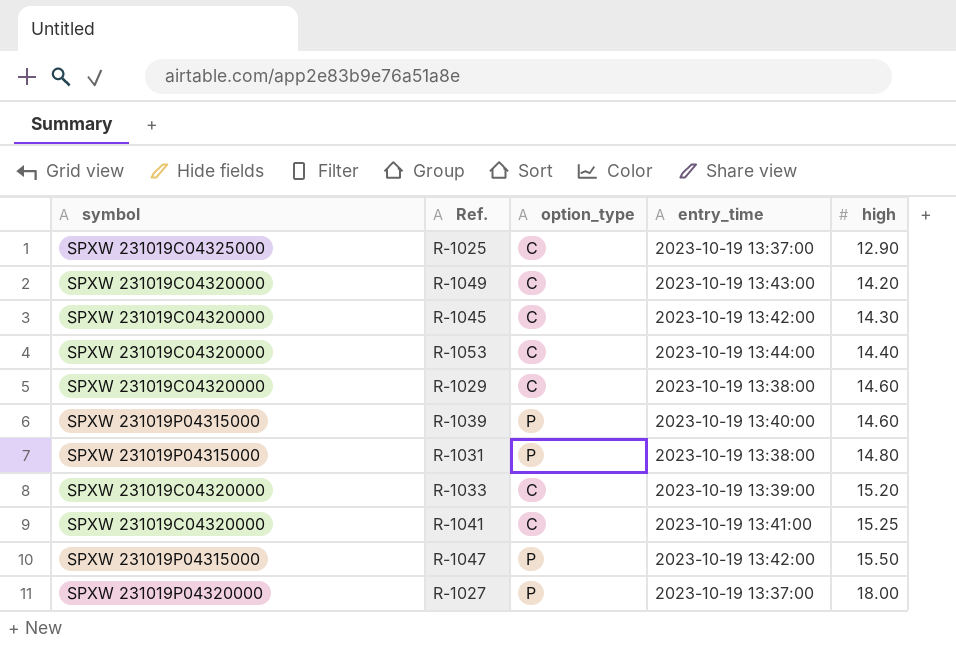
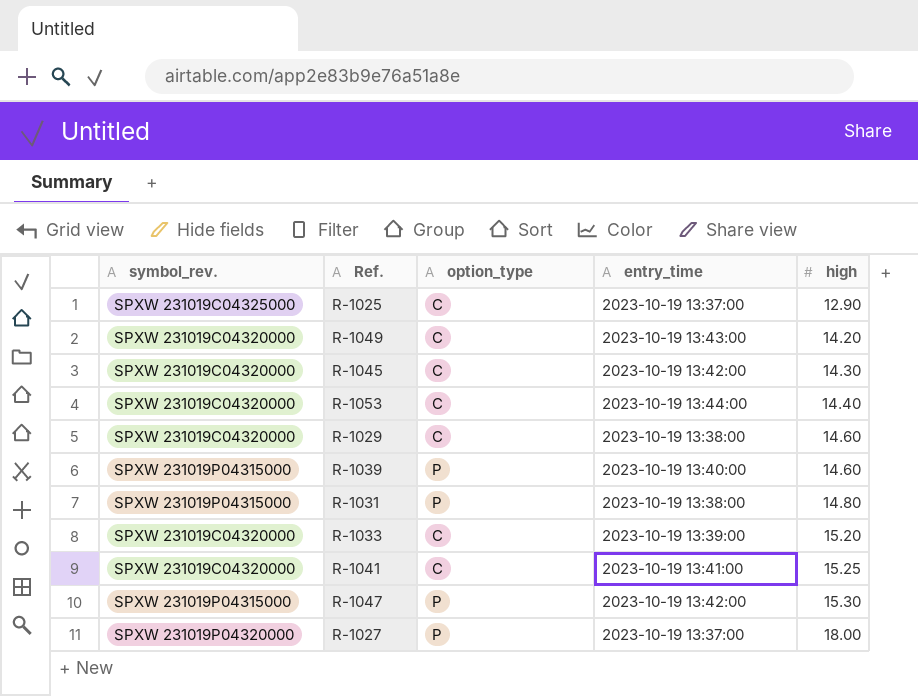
column name: symbol -> symbol_rev.
R-1047 | high: 15.50 -> 15.30

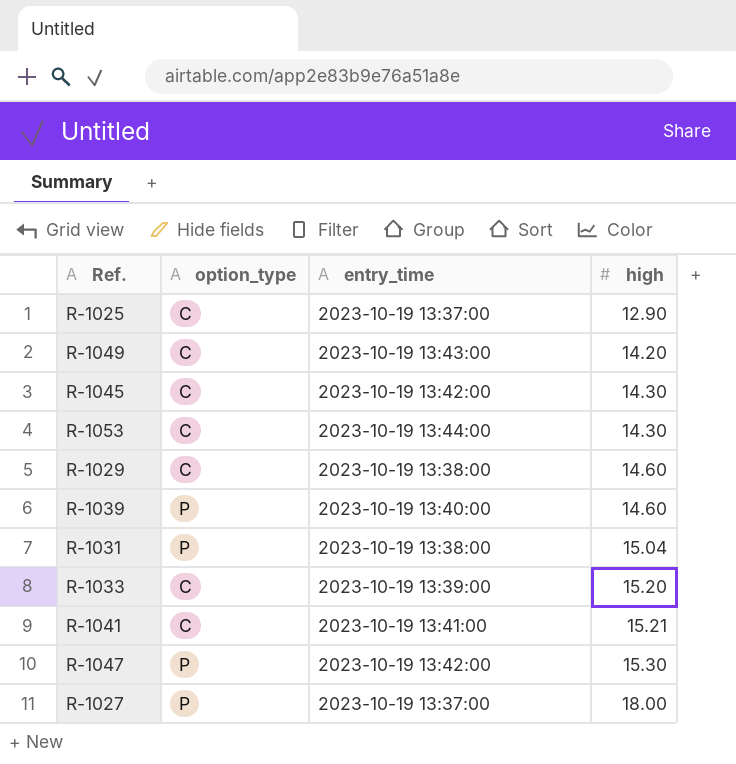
column symbol_rev. | position: 1 -> none
R-1053 | high: 14.40 -> 14.30
R-1031 | high: 14.80 -> 15.04
R-1041 | high: 15.25 -> 15.21

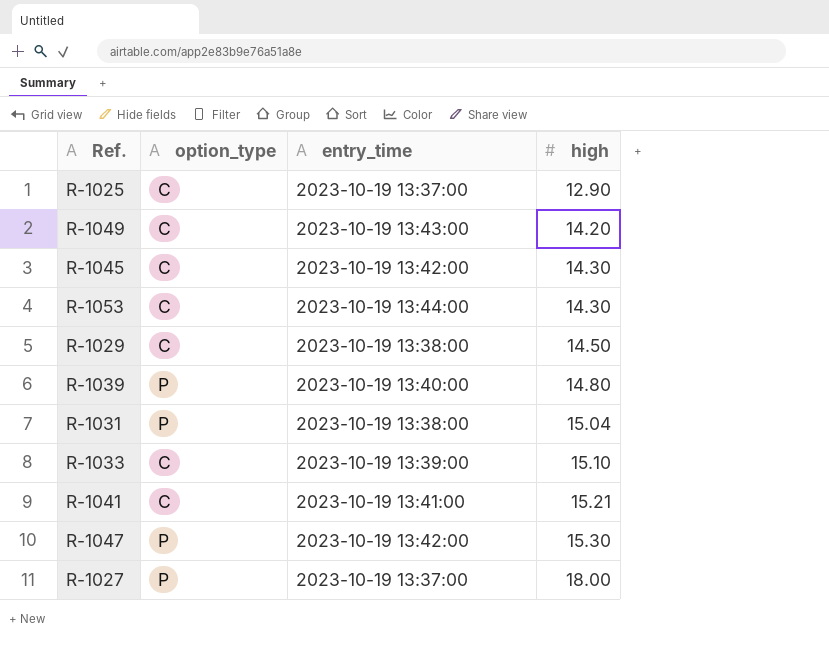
R-1029 | high: 14.60 -> 14.50
R-1039 | high: 14.60 -> 14.80
R-1033 | high: 15.20 -> 15.10

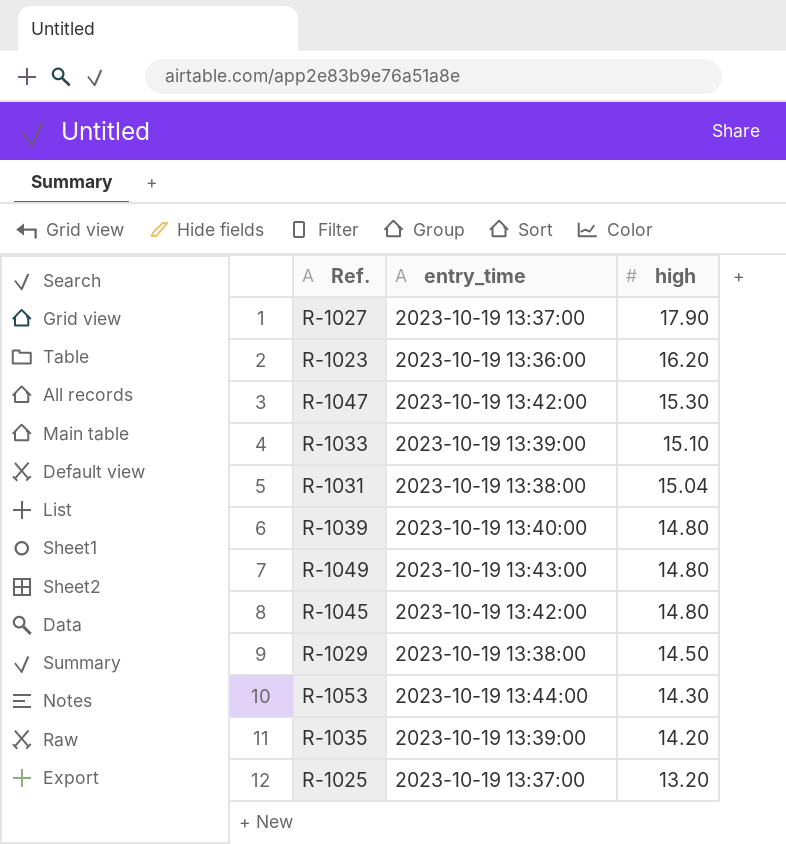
row order: high ascending -> high descending
column option_type | position: 2 -> none
row R-1041: C | 2023-10-19 13:41:00 | 15.21 -> none
R-1027 | high: 18.00 -> 17.90
row R-1023: none -> 2023-10-19 13:36:00 | 16.20
R-1049 | high: 14.20 -> 14.80
R-1045 | high: 14.30 -> 14.80
row R-1035: none -> 2023-10-19 13:39:00 | 14.20
R-1025 | high: 12.90 -> 13.20

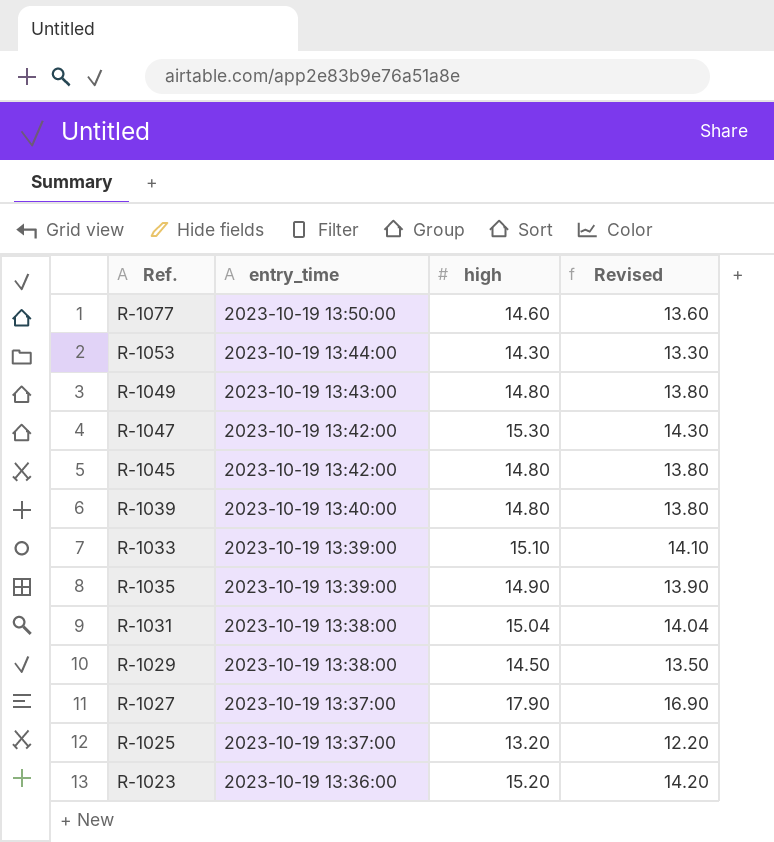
row order: high descending -> entry_time descending
column Revised | formula: none -> [high] - 1
row R-1077: none -> 2023-10-19 13:50:00 | 14.60 | 13.60
R-1035 | high: 14.20 -> 14.90
R-1023 | high: 16.20 -> 15.20

